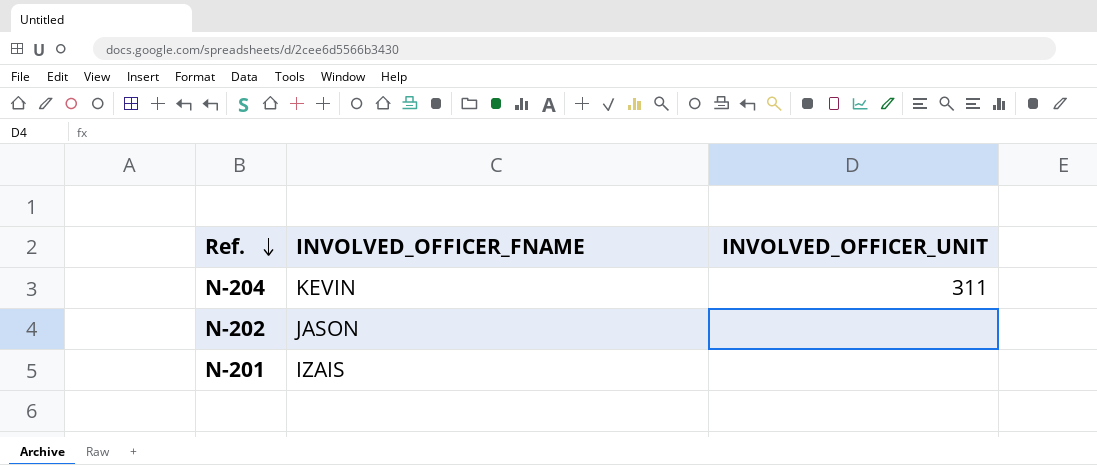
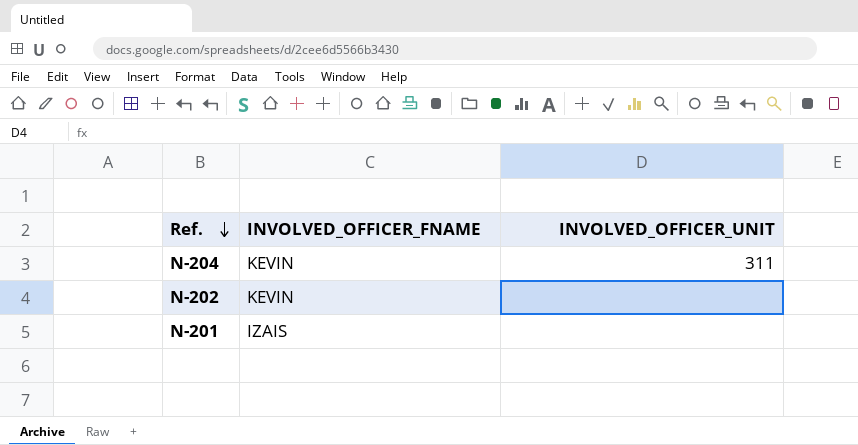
N-202 | INVOLVED_OFFICER_FNAME: JASON -> KEVIN

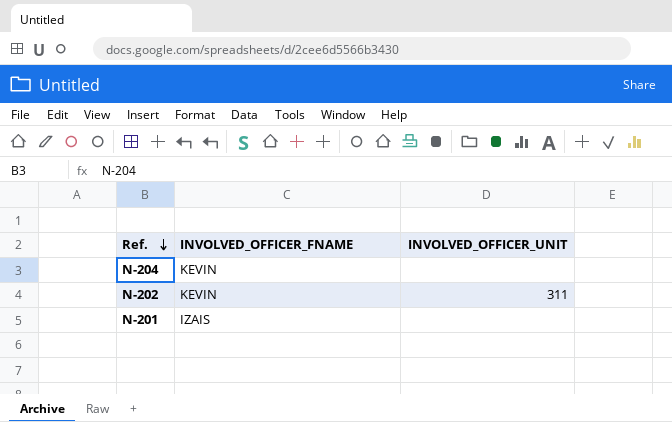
N-204 | INVOLVED_OFFICER_UNIT: 311 -> none
N-202 | INVOLVED_OFFICER_UNIT: none -> 311

